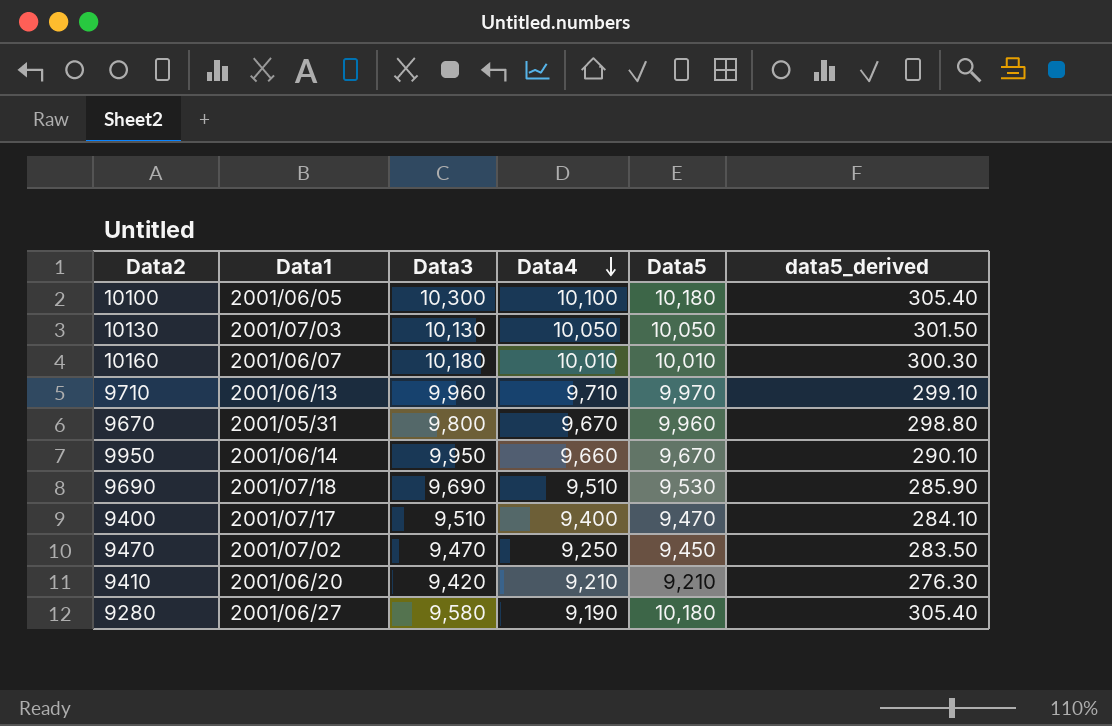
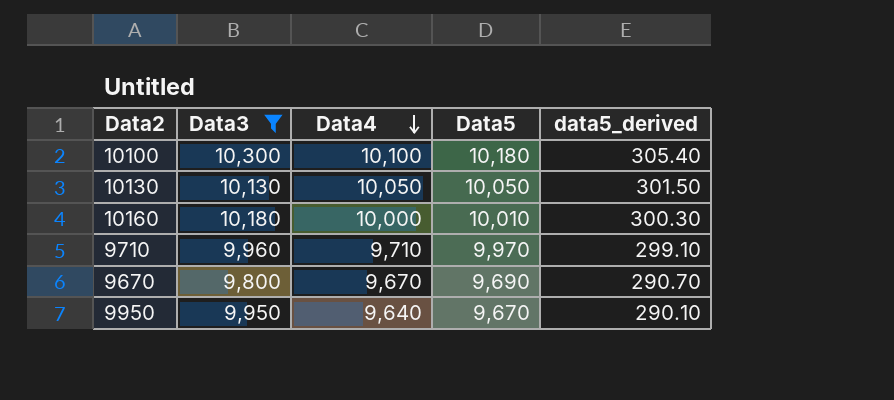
filter: none -> Data3 >= 9,800
column Data1 | position: 2 -> none
10160 | Data4: 10,010 -> 10,000
9670 | Data5: 9,960 -> 9,690
9670 | data5_derived: 298.80 -> 290.70
9950 | Data4: 9,660 -> 9,640

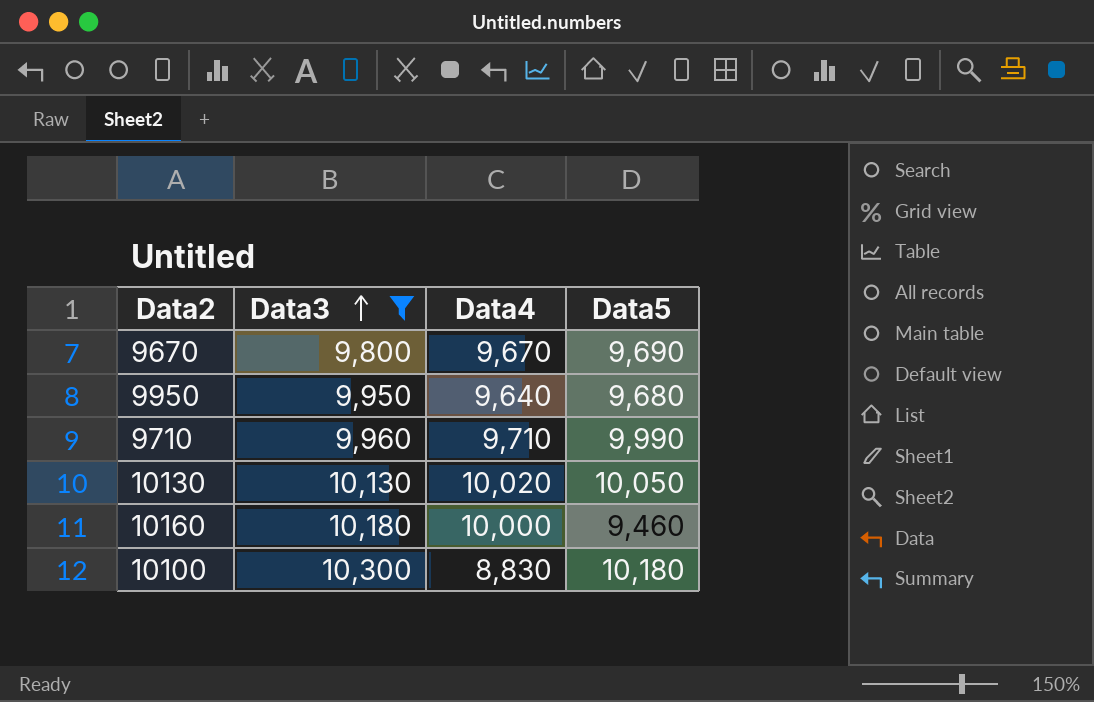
row order: Data4 descending -> Data3 ascending
column data5_derived | formula: [Data5] * 0.03 -> none
9950 | Data5: 9,670 -> 9,680
9710 | Data5: 9,970 -> 9,990
10130 | Data4: 10,050 -> 10,020
10160 | Data5: 10,010 -> 9,460
10100 | Data4: 10,100 -> 8,830

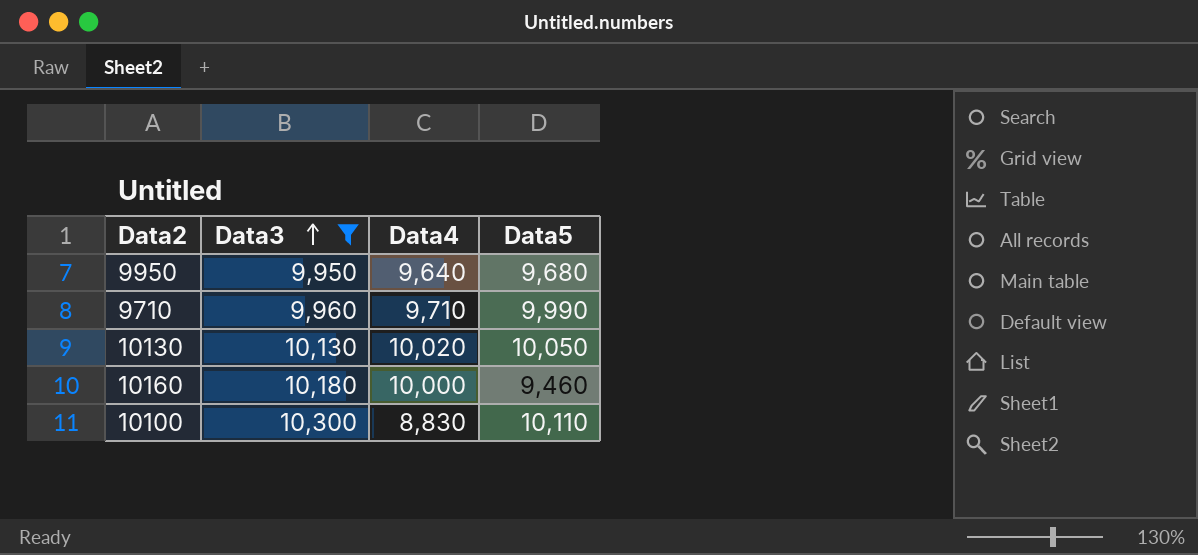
row 9670: 9,800 | 9,670 | 9,690 -> none
10100 | Data5: 10,180 -> 10,110

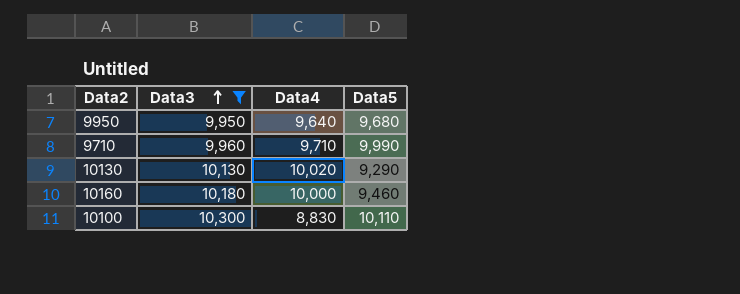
10130 | Data5: 10,050 -> 9,290

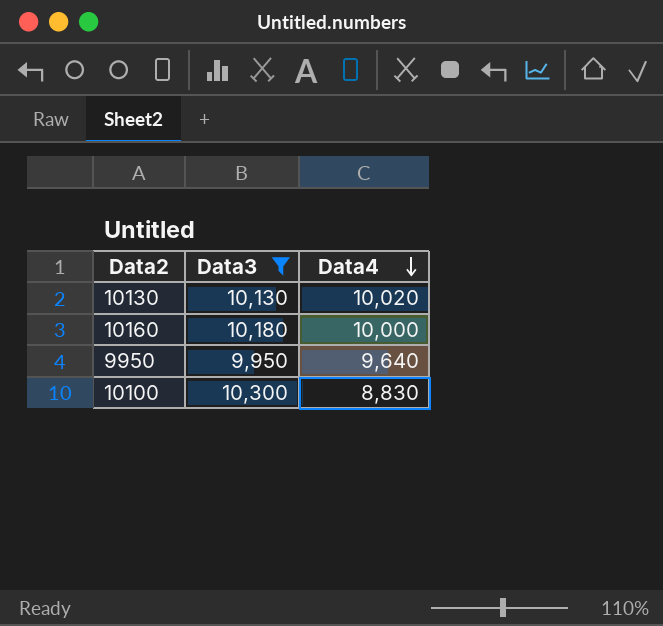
row order: Data3 ascending -> Data4 descending
column Data5 | position: 4 -> none
row 9710: 9,960 | 9,710 | 9,990 -> none

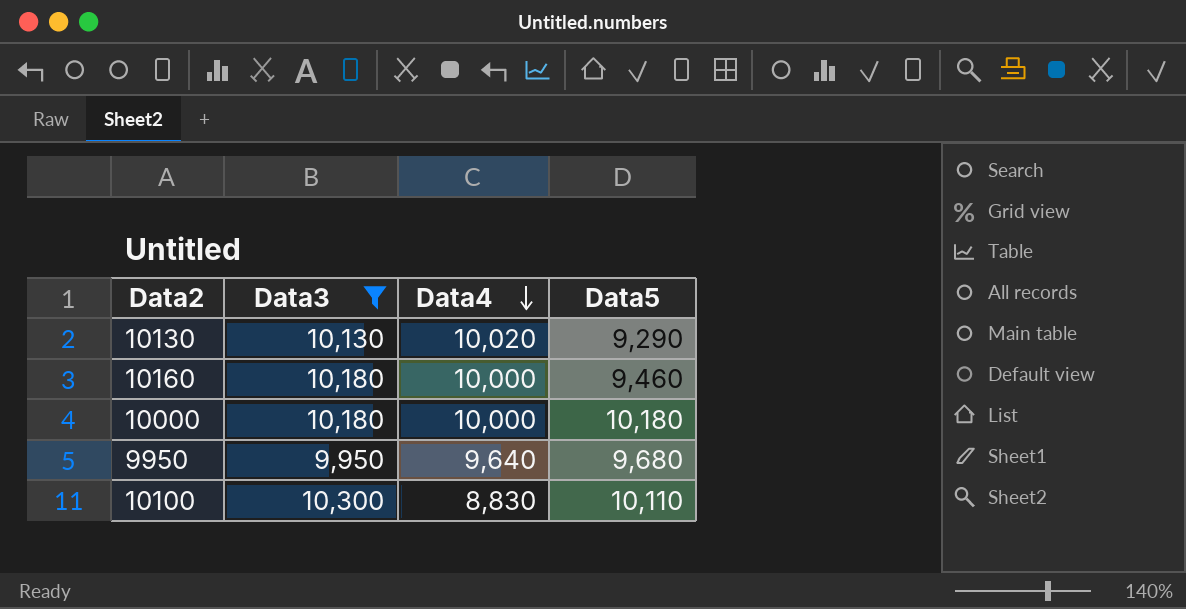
column Data5 | position: none -> 4
row 10000: none -> 10,180 | 10,000 | 10,180

